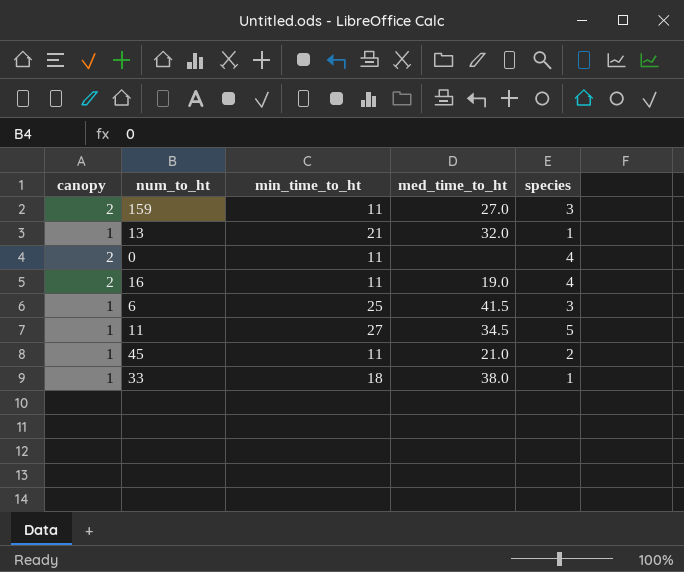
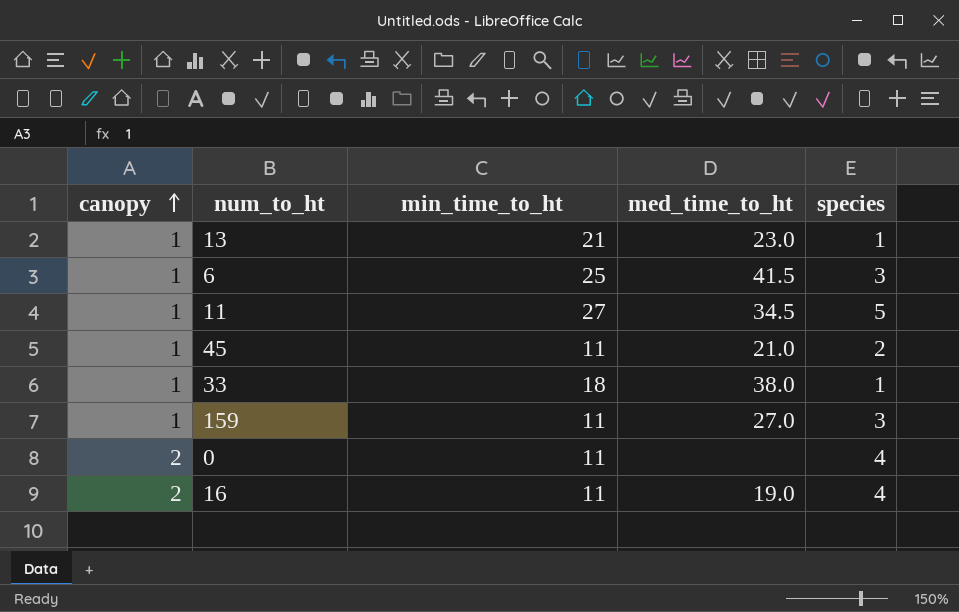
row order: none -> canopy ascending
13 | med_time_to_ht: 32.0 -> 23.0
159 | canopy: 2 -> 1

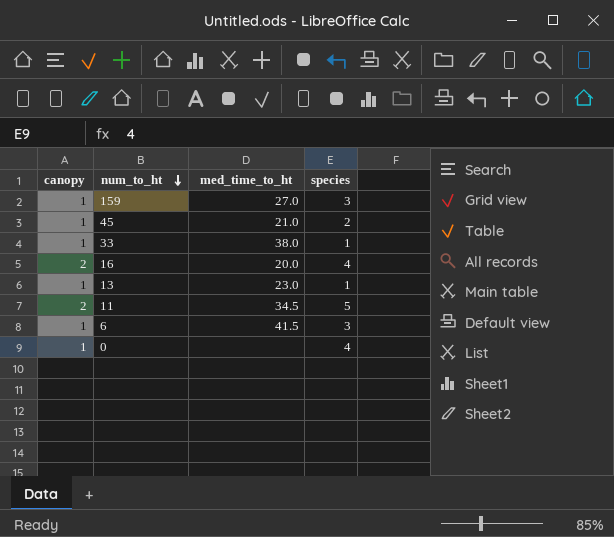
row order: canopy ascending -> num_to_ht descending
column min_time_to_ht | position: 3 -> none
16 | med_time_to_ht: 19.0 -> 20.0
11 | canopy: 1 -> 2
0 | canopy: 2 -> 1

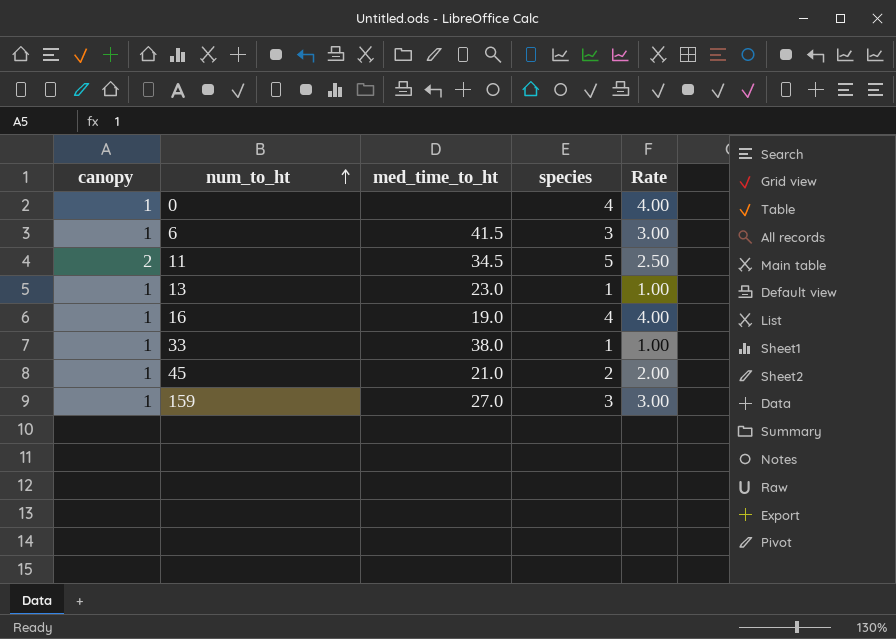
row order: num_to_ht descending -> num_to_ht ascending
column Rate | formula: none -> [species] / [canopy]
16 | canopy: 2 -> 1
16 | med_time_to_ht: 20.0 -> 19.0

